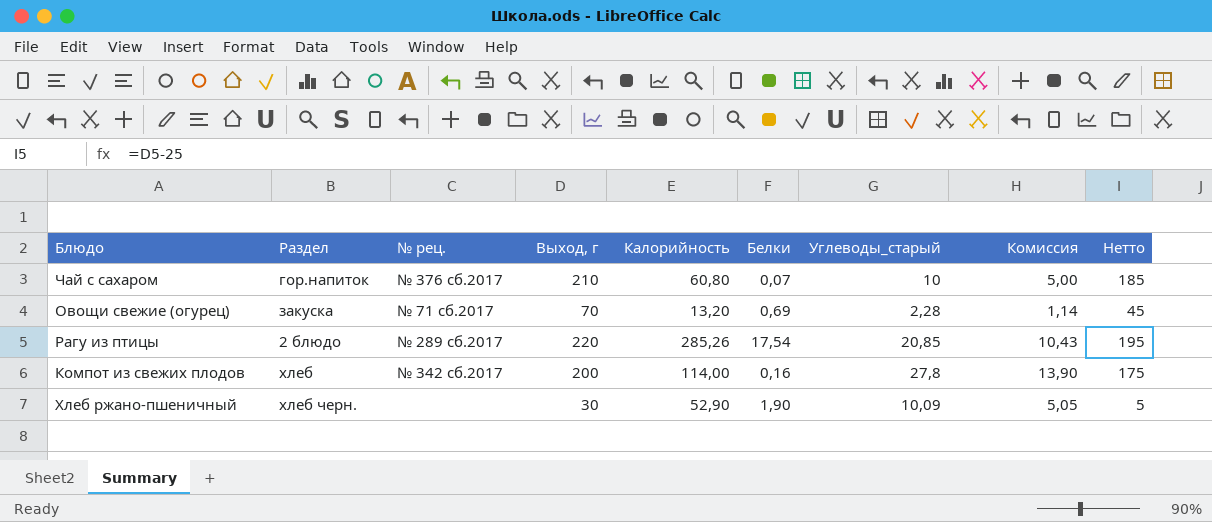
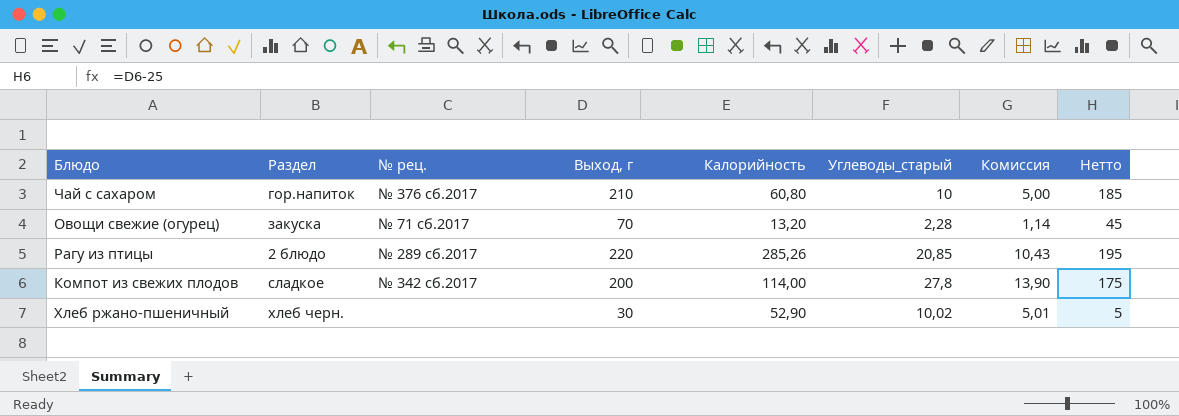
column Белки | position: 6 -> none
Компот из свежих плодов | Раздел: хлеб -> сладкое
Хлеб ржано-пшеничный | Углеводы_старый: 10,09 -> 10,02
Хлеб ржано-пшеничный | Комиссия: 5,05 -> 5,01

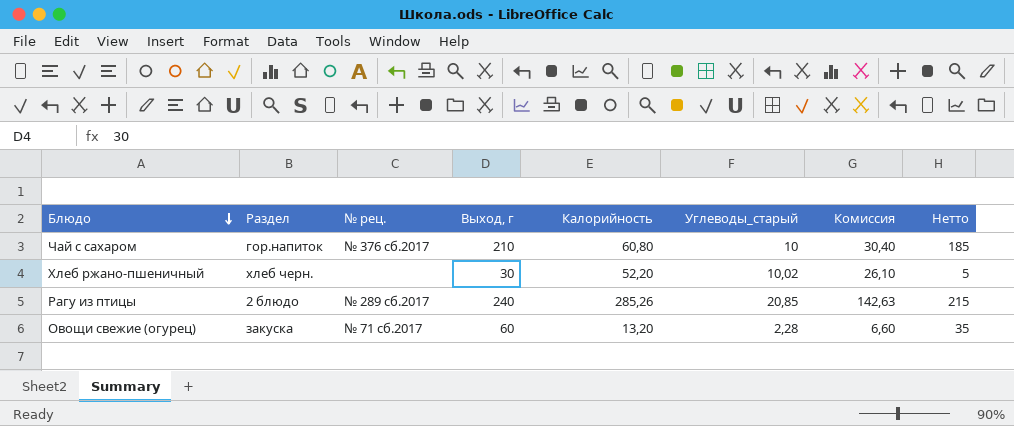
row order: none -> Блюдо descending
column Комиссия | formula: [Углеводы_старый] * 0,5 -> [Калорийность] * 0,5
row Компот из свежих плодов: сладкое | № 342 сб.2017 | 200 | 114,00 | 27,8 | 13,90 | 175 -> none
Хлеб ржано-пшеничный | Калорийность: 52,90 -> 52,20
Рагу из птицы | Выход, г: 220 -> 240
Рагу из птицы | Нетто: 195 -> 215
Овощи свежие (огурец) | Выход, г: 70 -> 60
Овощи свежие (огурец) | Нетто: 45 -> 35

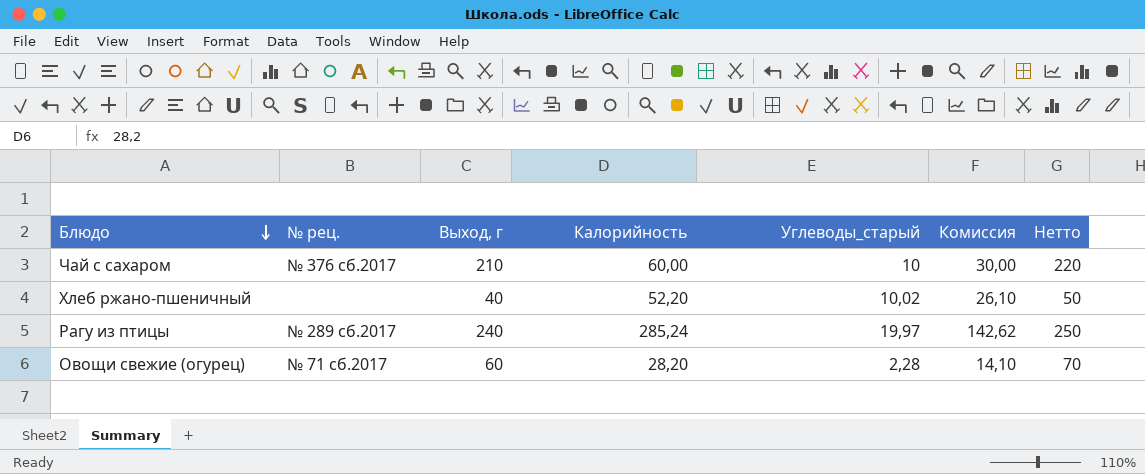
column Раздел | position: 2 -> none
column Нетто | formula: [Выход, г] - 25 -> [Выход, г] + 10
Чай с сахаром | Калорийность: 60,80 -> 60,00
Чай с сахаром | Комиссия: 30,40 -> 30,00
Хлеб ржано-пшеничный | Выход, г: 30 -> 40
Рагу из птицы | Калорийность: 285,26 -> 285,24
Рагу из птицы | Углеводы_старый: 20,85 -> 19,97
Рагу из птицы | Комиссия: 142,63 -> 142,62
Овощи свежие (огурец) | Калорийность: 13,20 -> 28,20
Овощи свежие (огурец) | Комиссия: 6,60 -> 14,10

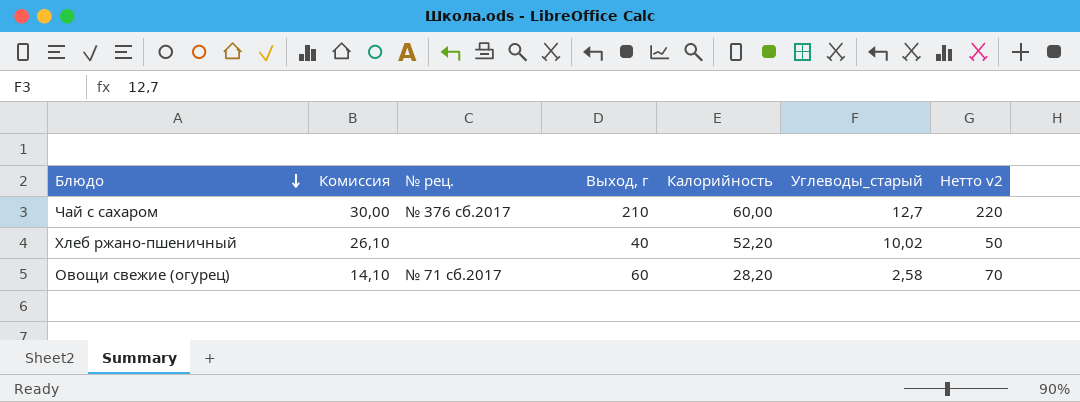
column Комиссия | position: 6 -> 2
column name: Нетто -> Нетто v2
row Рагу из птицы: № 289 сб.2017 | 240 | 285,24 | 19,97 | 142,62 | 250 -> none
Чай с сахаром | Углеводы_старый: 10 -> 12,7
Овощи свежие (огурец) | Углеводы_старый: 2,28 -> 2,58

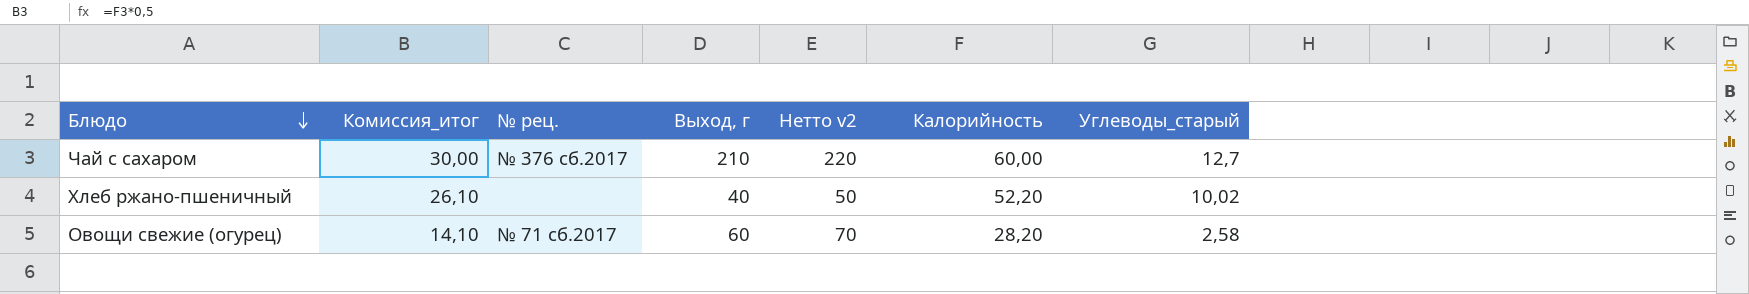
column name: Комиссия -> Комиссия_итог
column Нетто v2 | position: 7 -> 5

